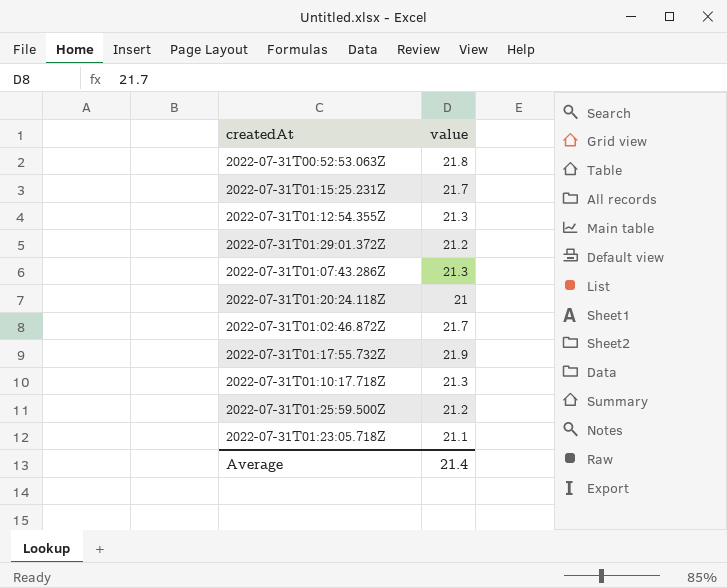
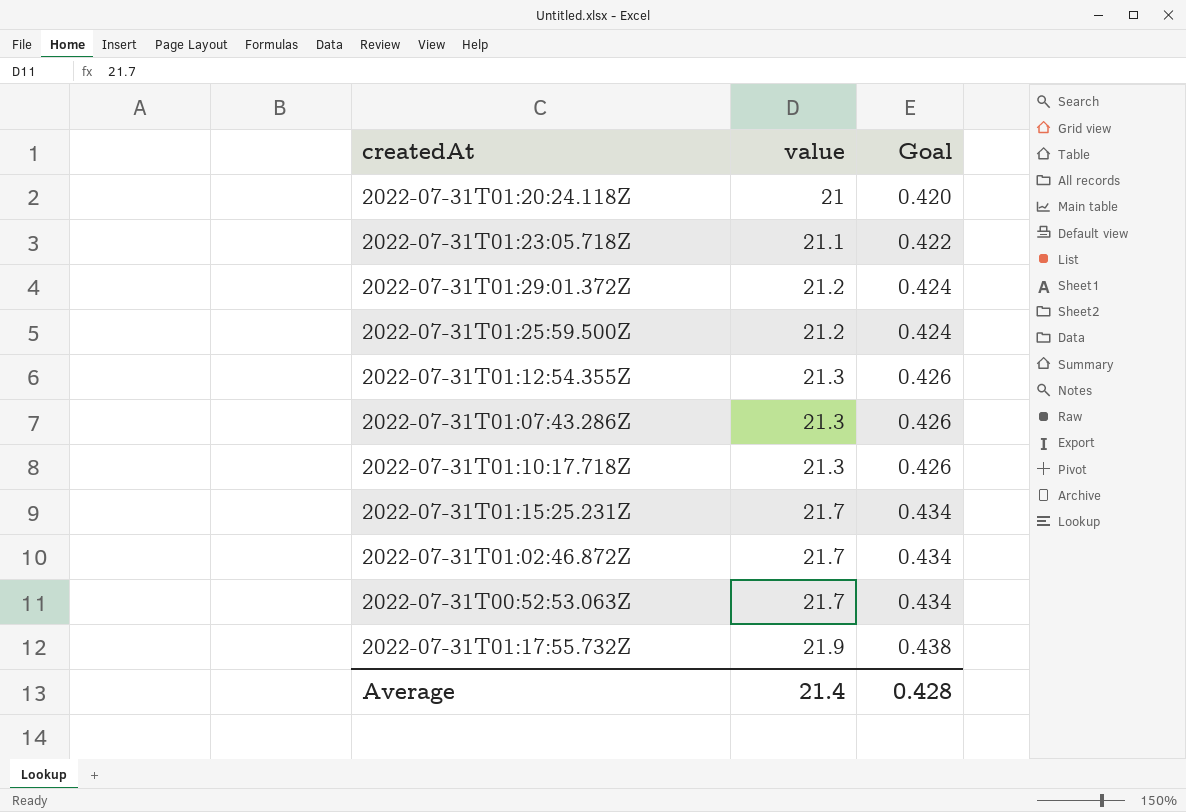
row order: none -> value ascending
column Goal | formula: none -> [value] * 0.02
2022-07-31T00:52:53.063Z | value: 21.8 -> 21.7

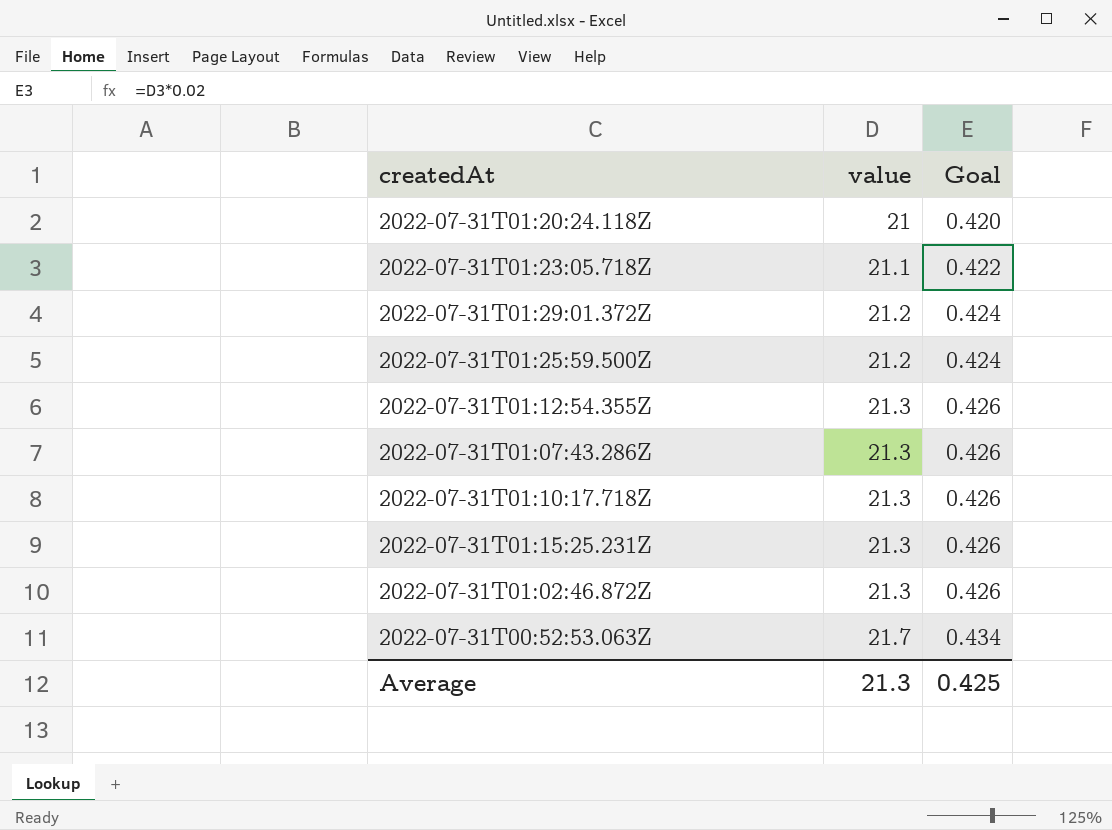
row 2022-07-31T01:17:55.732Z: 21.9 | 0.438 -> none
2022-07-31T01:15:25.231Z | value: 21.7 -> 21.3
2022-07-31T01:15:25.231Z | Goal: 0.434 -> 0.426
2022-07-31T01:02:46.872Z | value: 21.7 -> 21.3
2022-07-31T01:02:46.872Z | Goal: 0.434 -> 0.426
Average | value: 21.4 -> 21.3
Average | Goal: 0.428 -> 0.425

